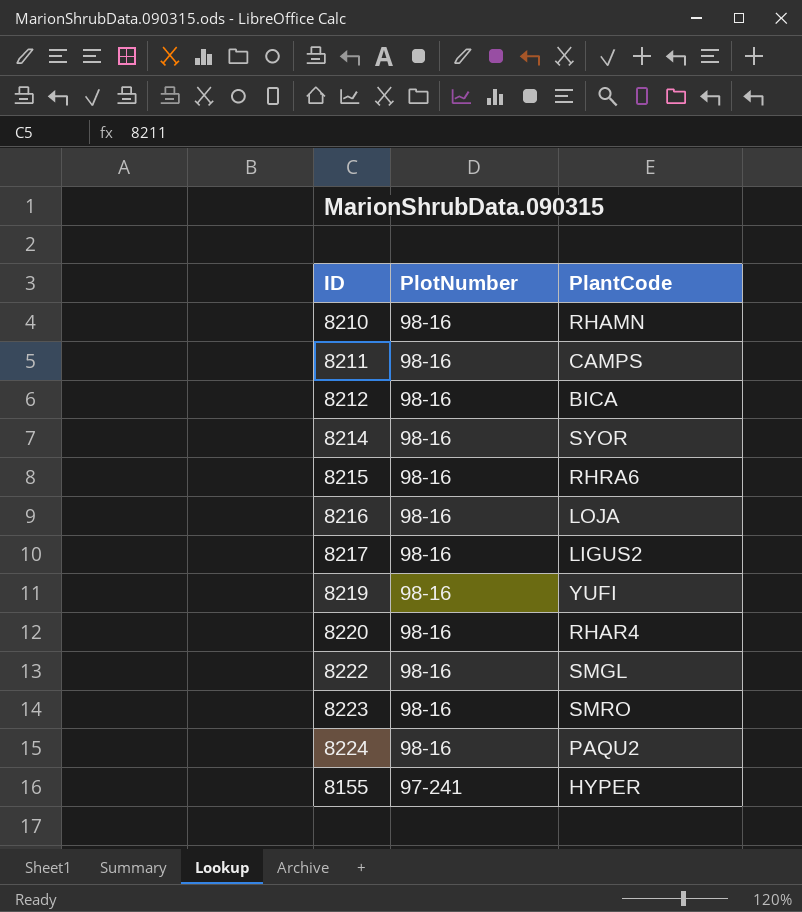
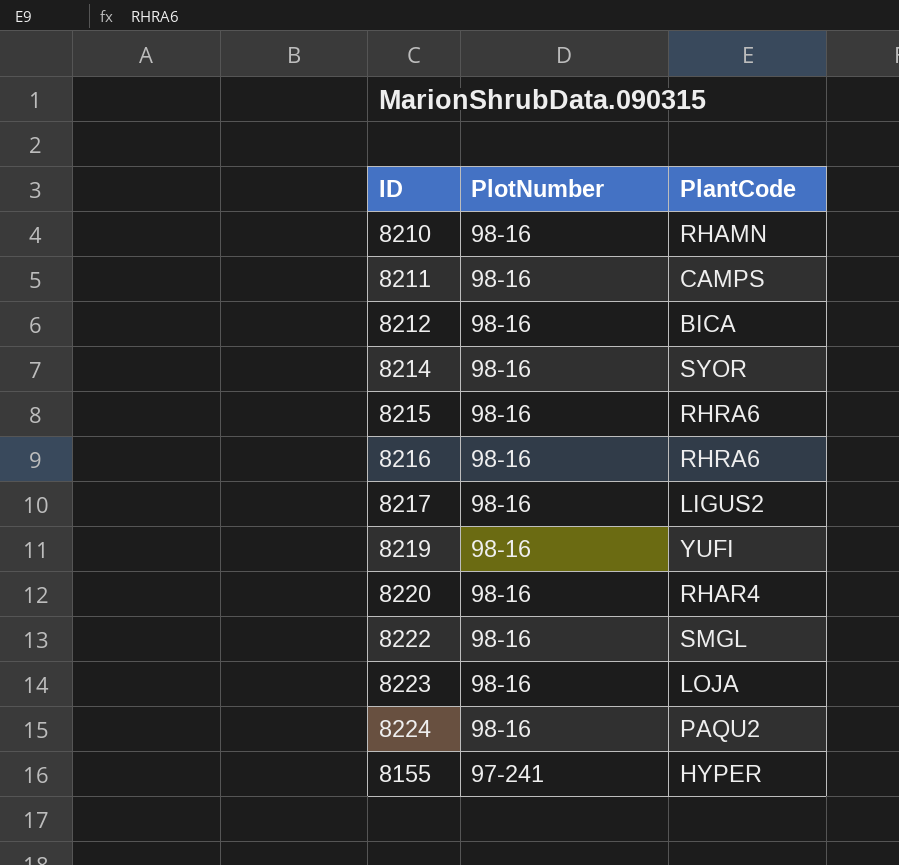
8216 | PlantCode: LOJA -> RHRA6
8223 | PlantCode: SMRO -> LOJA

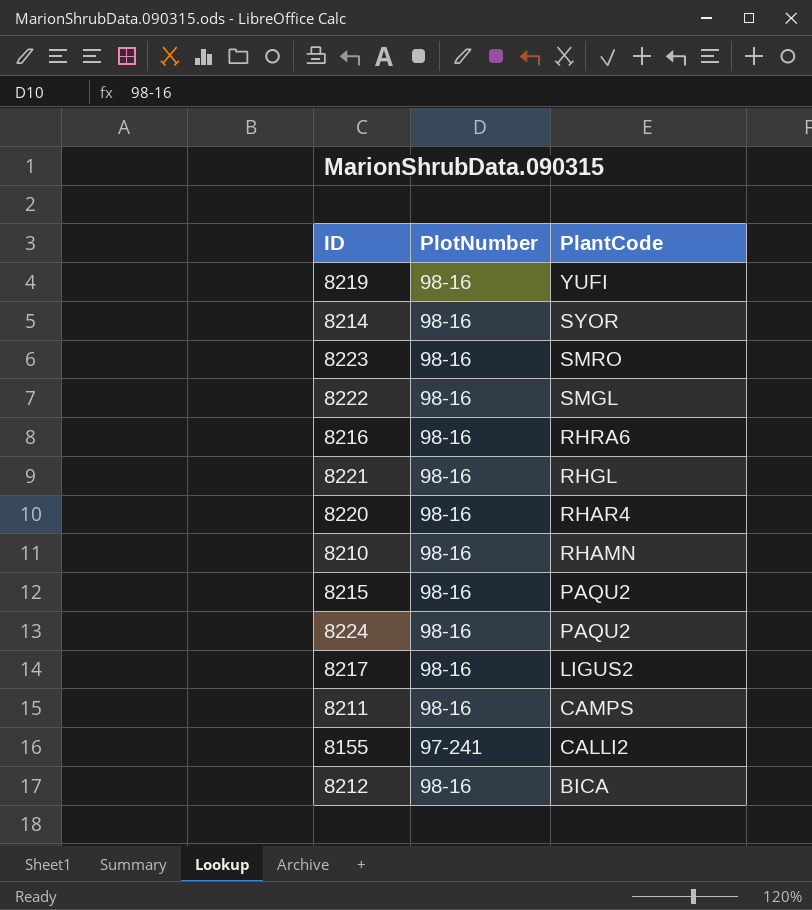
row order: PlotNumber descending -> PlantCode descending
8223 | PlantCode: LOJA -> SMRO
row 8221: none -> 98-16 | RHGL
8215 | PlantCode: RHRA6 -> PAQU2
8155 | PlantCode: HYPER -> CALLI2

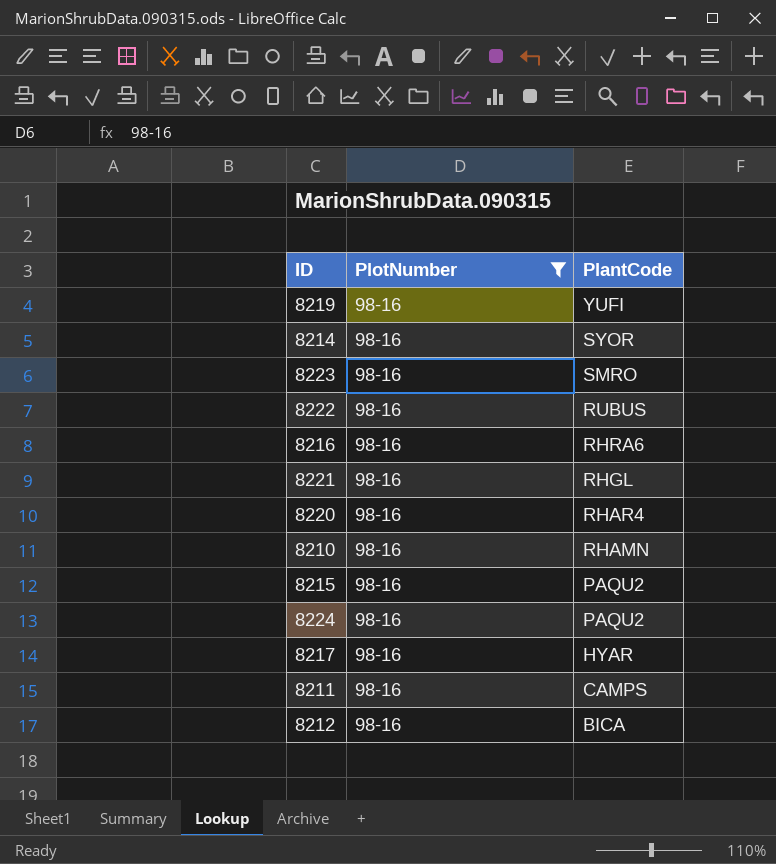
filter: none -> PlotNumber = 98-16
8222 | PlantCode: SMGL -> RUBUS
8217 | PlantCode: LIGUS2 -> HYAR

